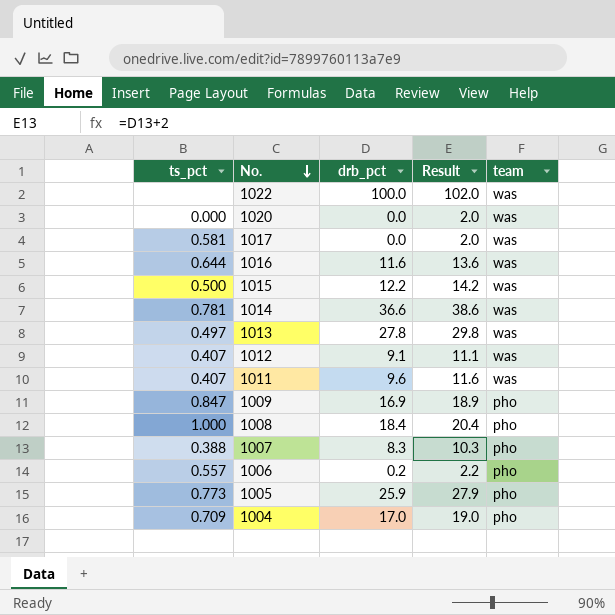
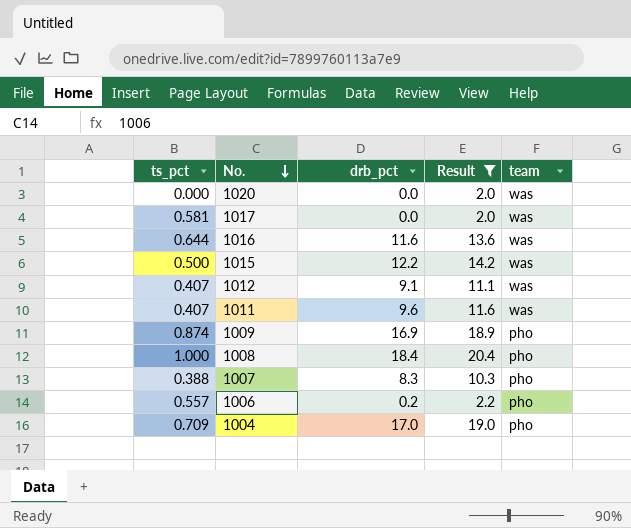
filter: none -> Result <= 20.4
1009 | ts_pct: 0.847 -> 0.874

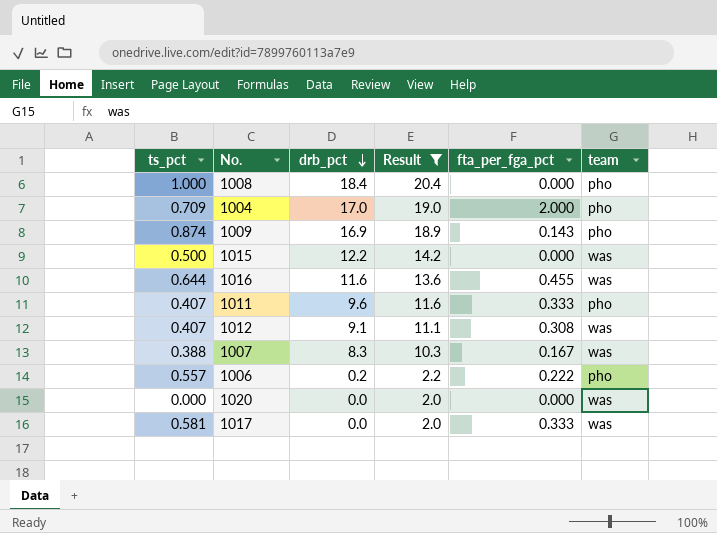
row order: No. descending -> drb_pct descending
column fta_per_fga_pct | position: none -> 5
1011 | team: was -> pho
1007 | team: pho -> was

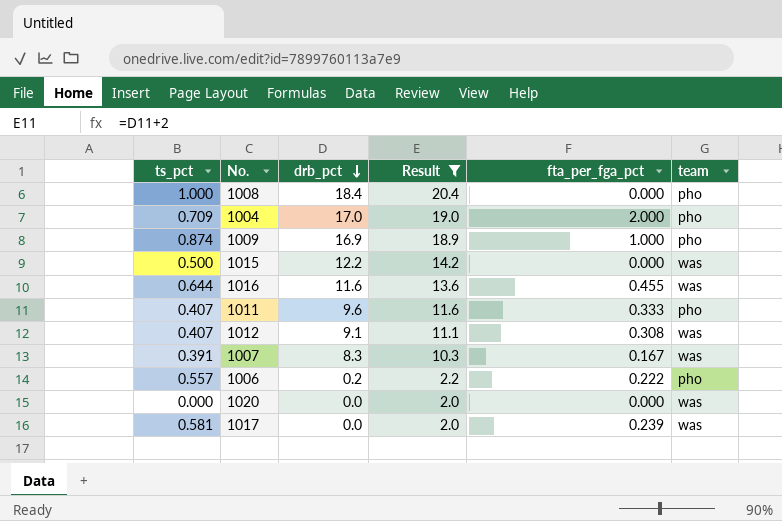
1009 | fta_per_fga_pct: 0.143 -> 1.000
1007 | ts_pct: 0.388 -> 0.391
1017 | fta_per_fga_pct: 0.333 -> 0.239

